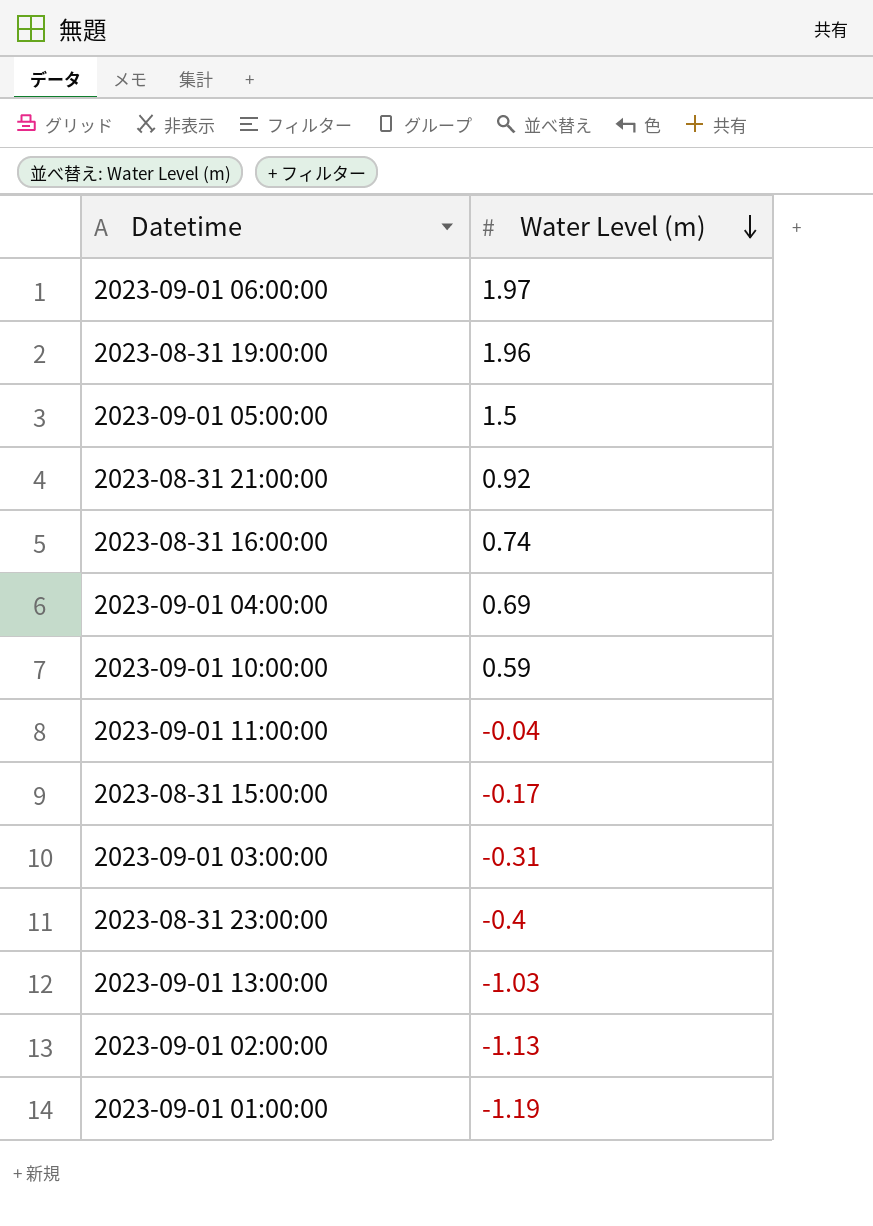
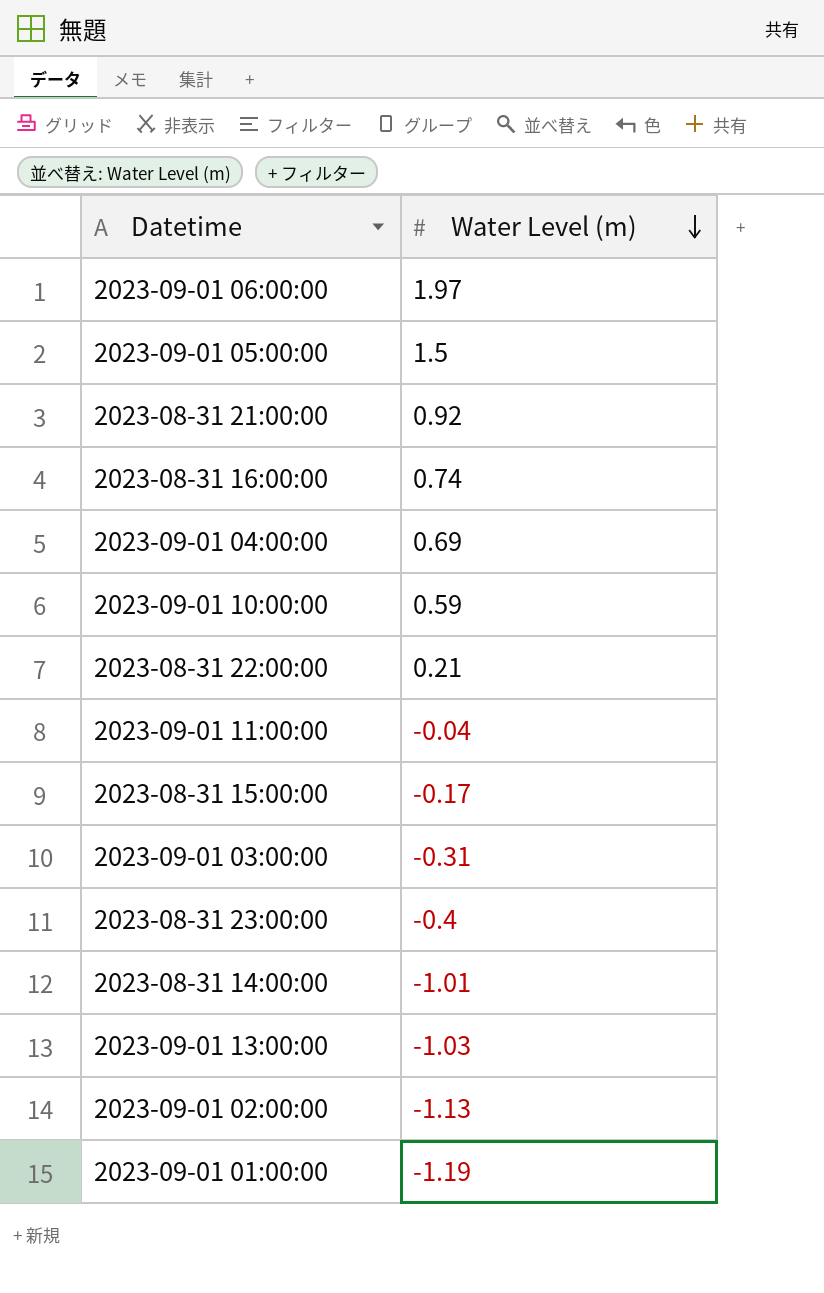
row 2023-08-31 19:00:00: 1.96 -> none
row 2023-08-31 22:00:00: none -> 0.21
row 2023-08-31 14:00:00: none -> -1.01

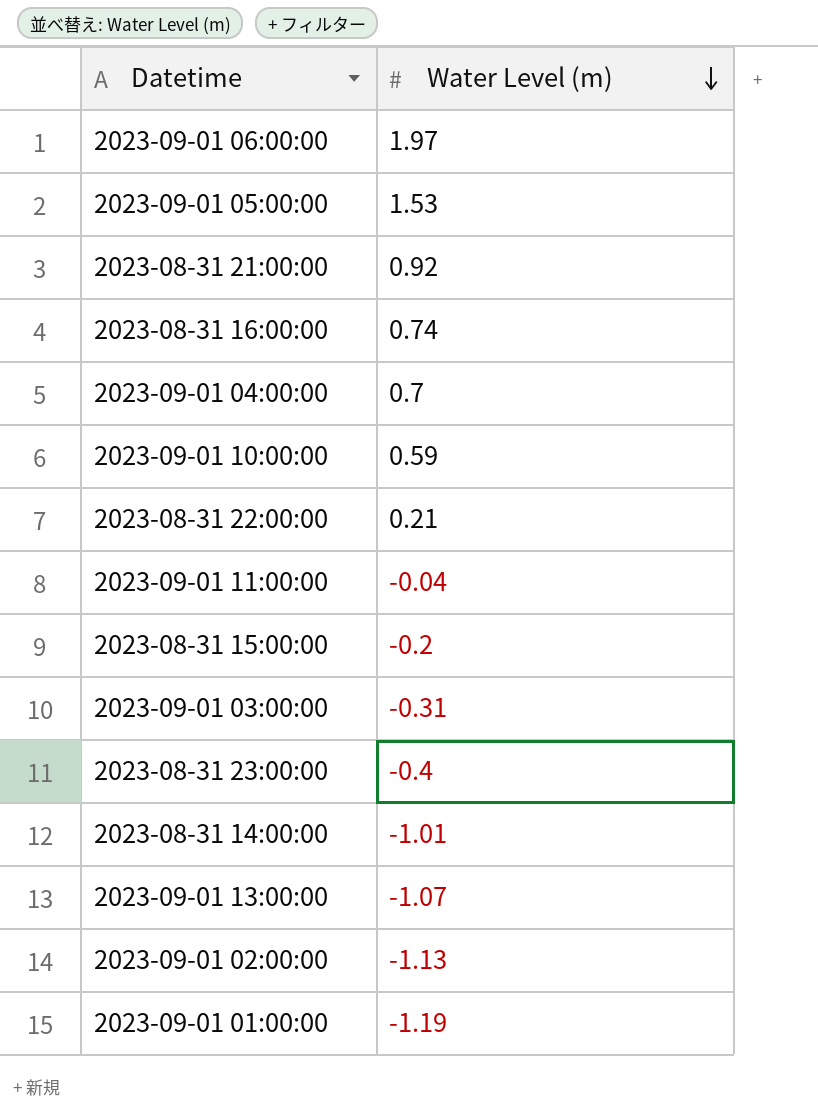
2023-09-01 05:00:00 | Water Level (m): 1.5 -> 1.53
2023-09-01 04:00:00 | Water Level (m): 0.69 -> 0.7
2023-08-31 15:00:00 | Water Level (m): -0.17 -> -0.2
2023-09-01 13:00:00 | Water Level (m): -1.03 -> -1.07

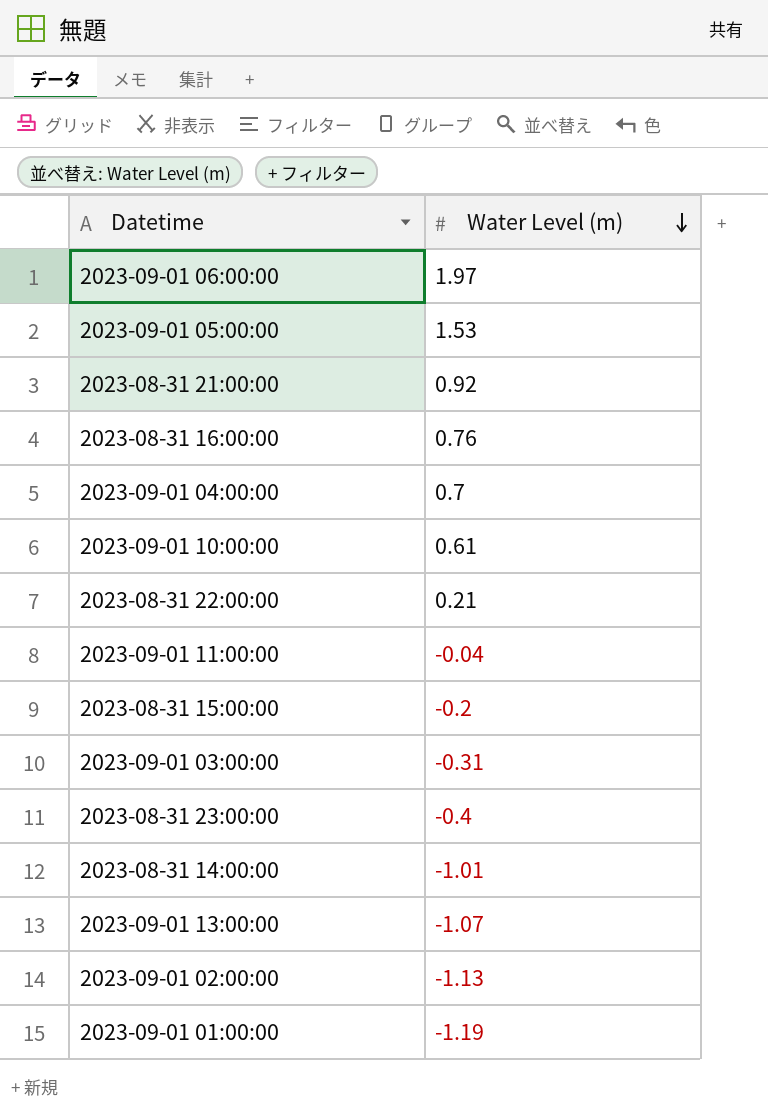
2023-08-31 16:00:00 | Water Level (m): 0.74 -> 0.76
2023-09-01 10:00:00 | Water Level (m): 0.59 -> 0.61

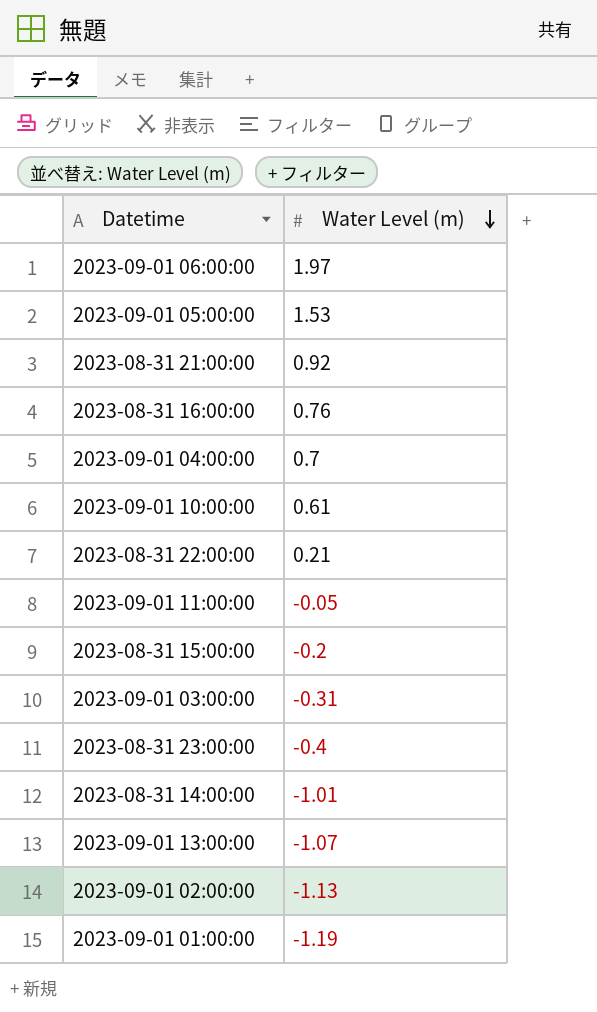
2023-09-01 11:00:00 | Water Level (m): -0.04 -> -0.05

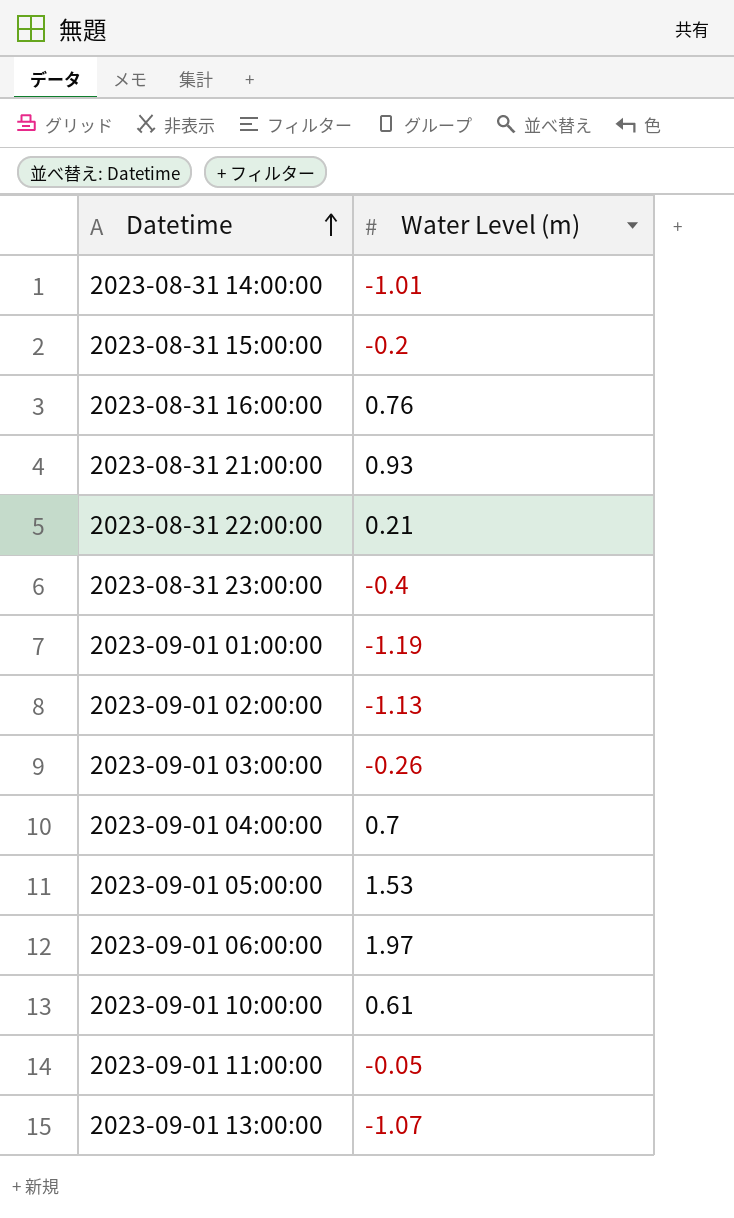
row order: Water Level (m) descending -> Datetime ascending
2023-08-31 21:00:00 | Water Level (m): 0.92 -> 0.93
2023-09-01 03:00:00 | Water Level (m): -0.31 -> -0.26

